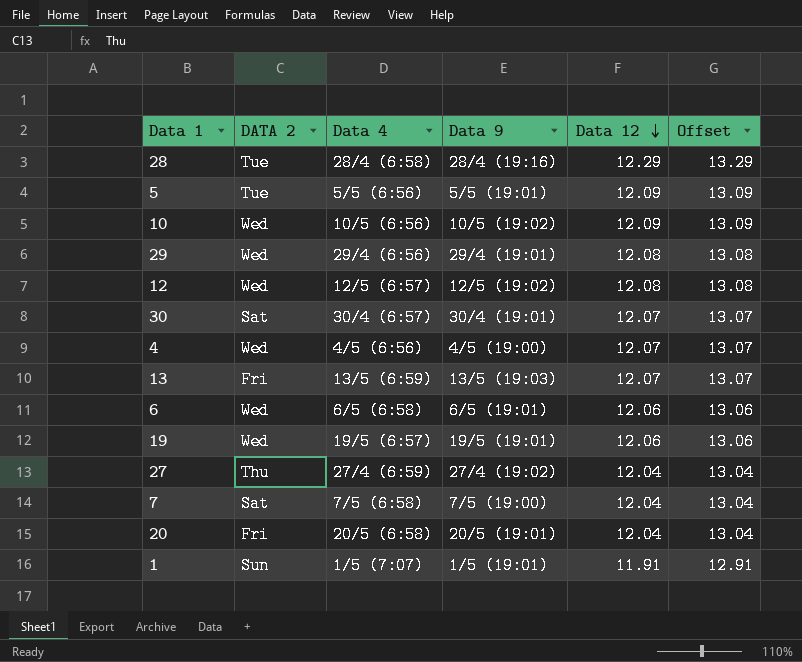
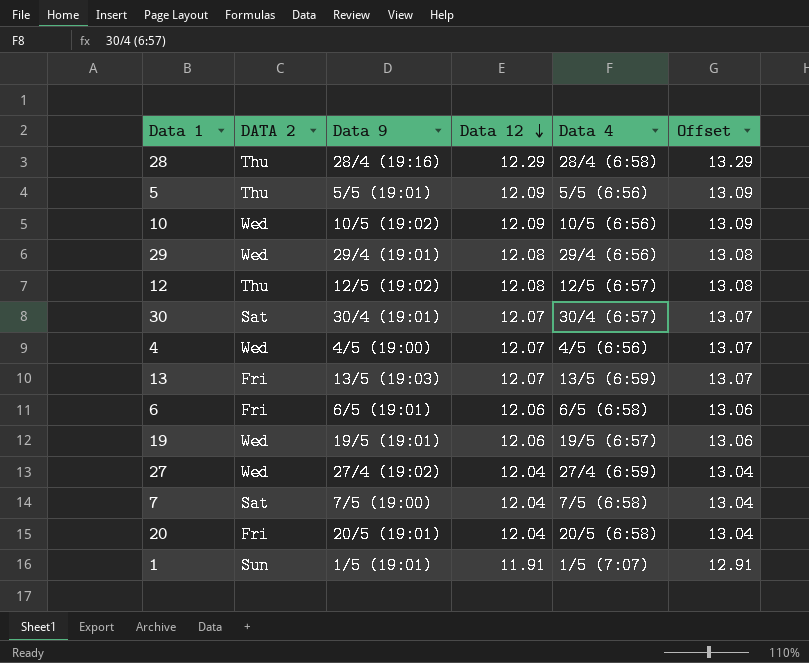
column Data 4 | position: 3 -> 5
28 | DATA 2: Tue -> Thu
5 | DATA 2: Tue -> Thu
12 | DATA 2: Wed -> Thu
6 | DATA 2: Wed -> Fri
27 | DATA 2: Thu -> Wed

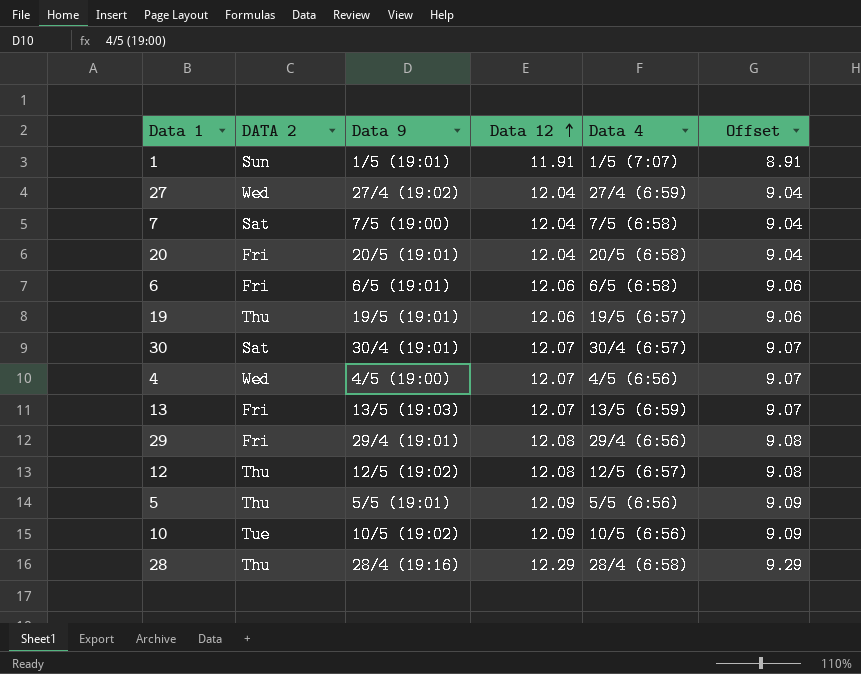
row order: Data 12 descending -> Data 12 ascending
column Offset | formula: [Data 12] + 1 -> [Data 12] - 3
19 | DATA 2: Wed -> Thu
29 | DATA 2: Wed -> Fri
10 | DATA 2: Wed -> Tue

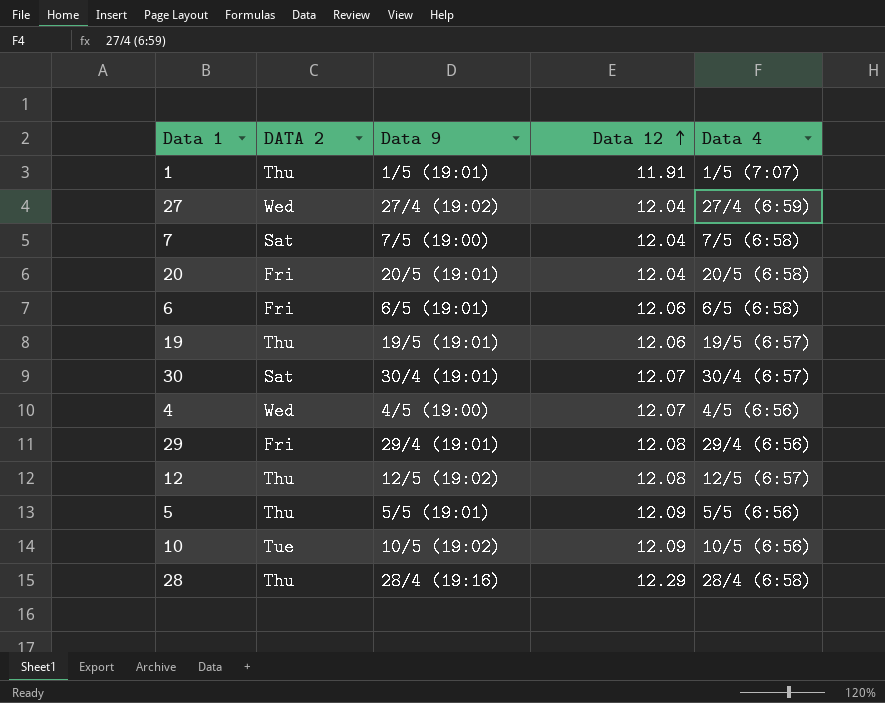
column Offset | formula: [Data 12] - 3 -> none
row 13: Fri | 13/5 (19:03) | 12.07 | 13/5 (6:59) | 9.07 -> none
1 | DATA 2: Sun -> Thu

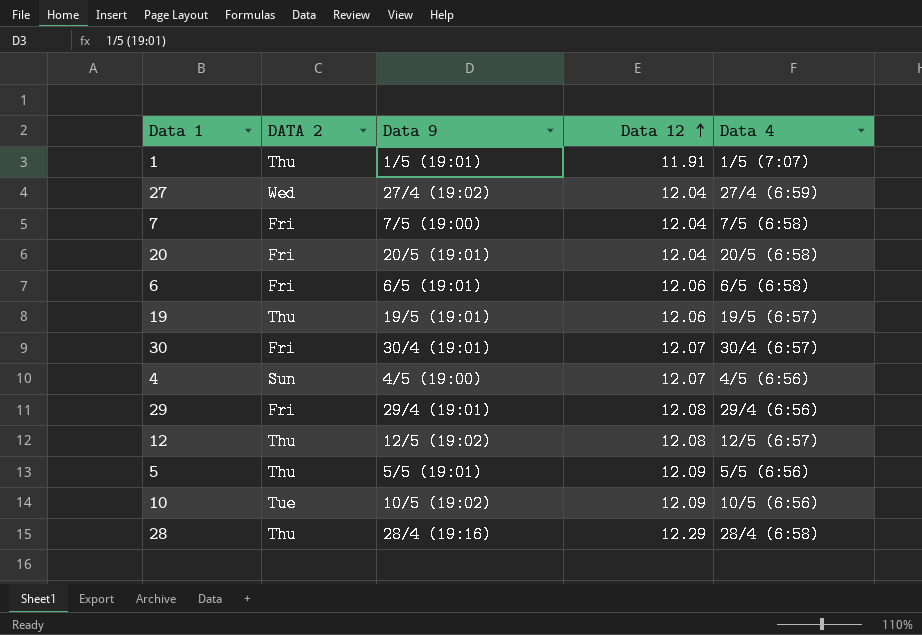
7 | DATA 2: Sat -> Fri
30 | DATA 2: Sat -> Fri
4 | DATA 2: Wed -> Sun

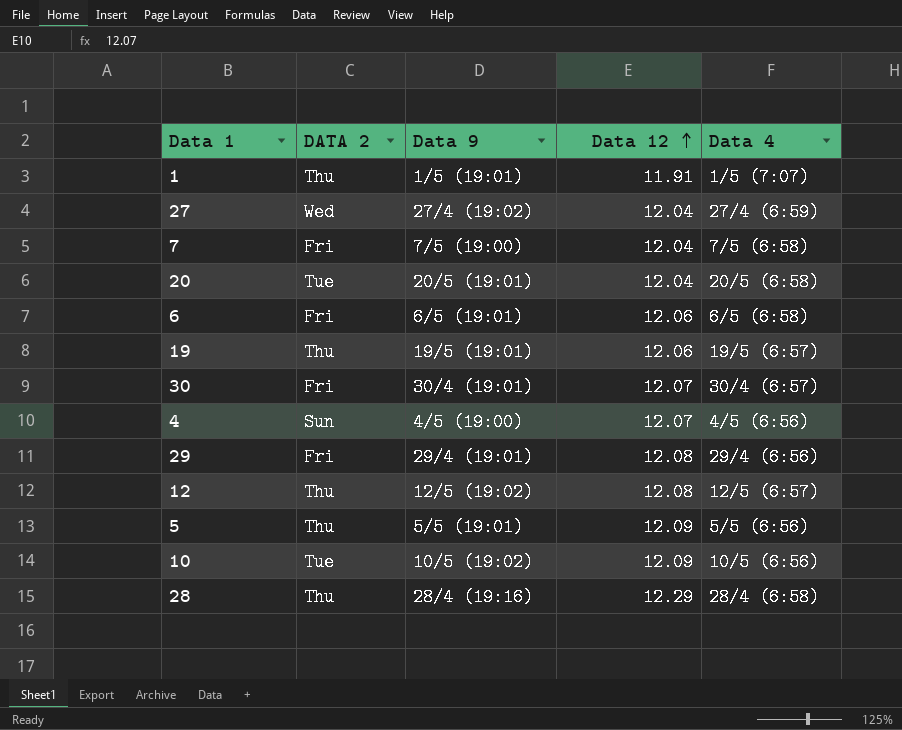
20 | DATA 2: Fri -> Tue

